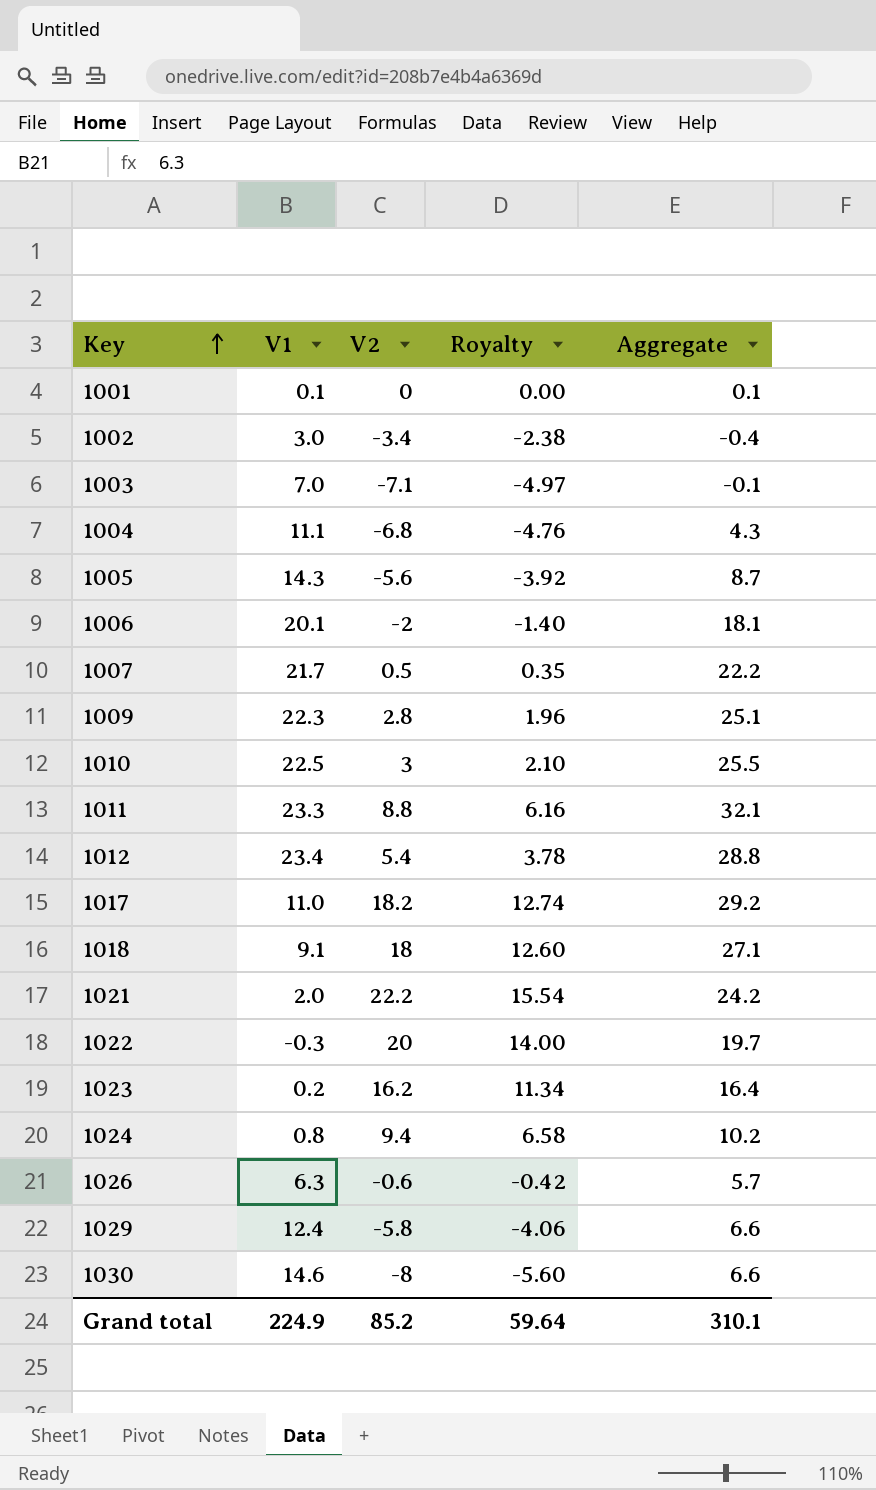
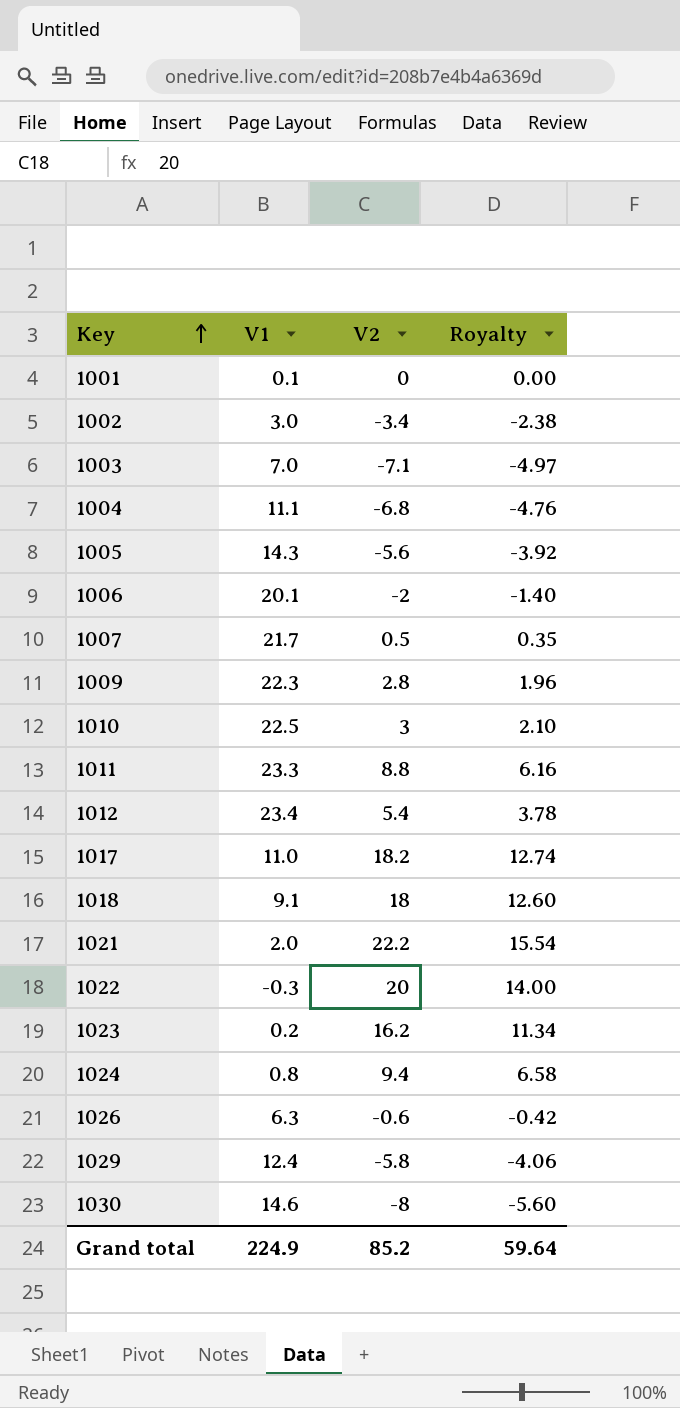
column Aggregate | formula: [V1] + [V2] -> none

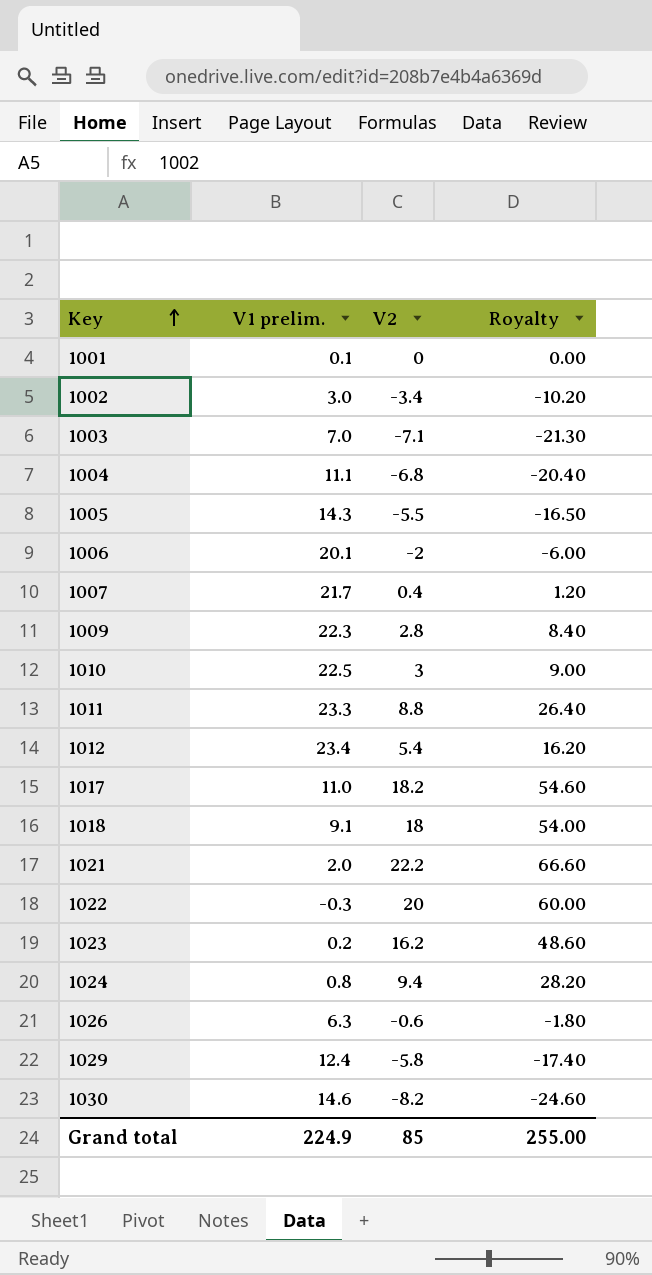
column name: V1 -> V1 prelim.
column Royalty | formula: [V2] * 0.7 -> [V2] * 3
1005 | V2: -5.6 -> -5.5
1007 | V2: 0.5 -> 0.4
1030 | V2: -8 -> -8.2
Grand total | V2: 85.2 -> 85
Grand total | Royalty: 59.64 -> 255.00

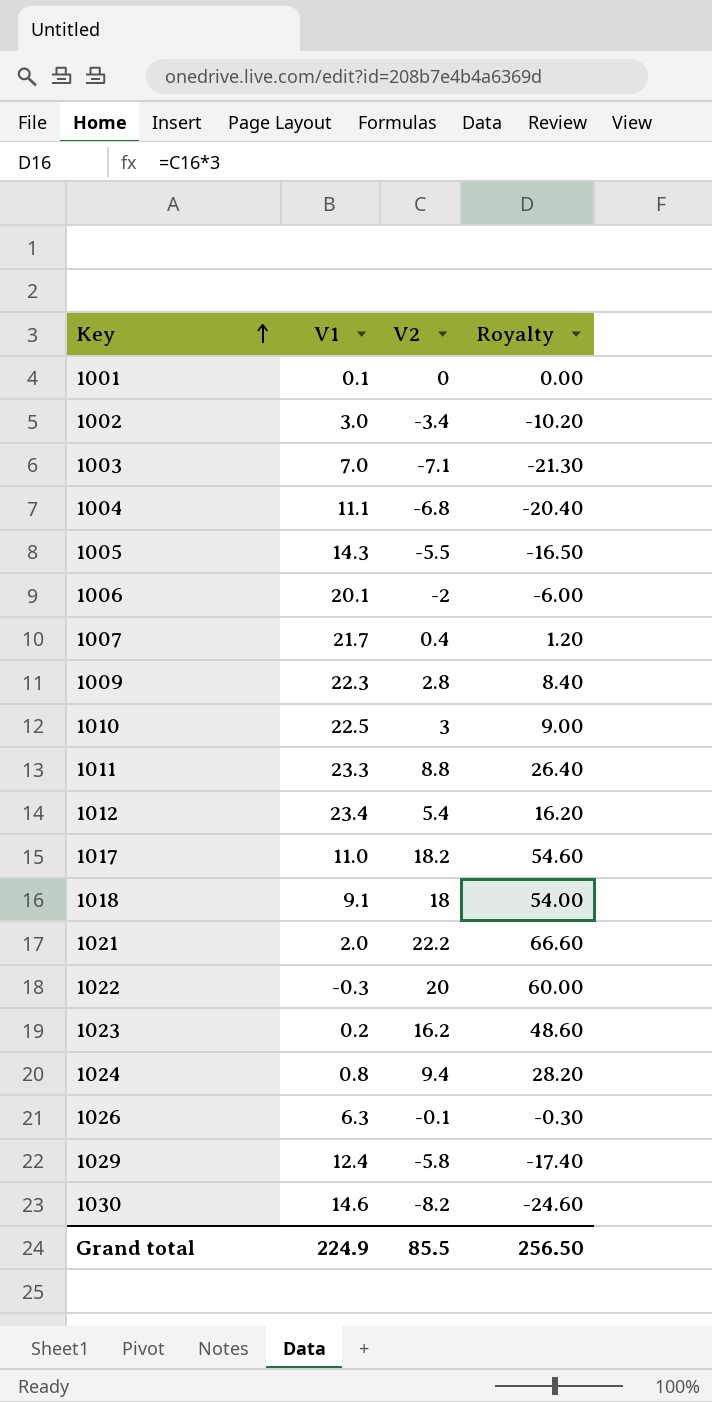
column name: V1 prelim. -> V1
1026 | V2: -0.6 -> -0.1
1026 | Royalty: -1.80 -> -0.30
Grand total | V2: 85 -> 85.5
Grand total | Royalty: 255.00 -> 256.50

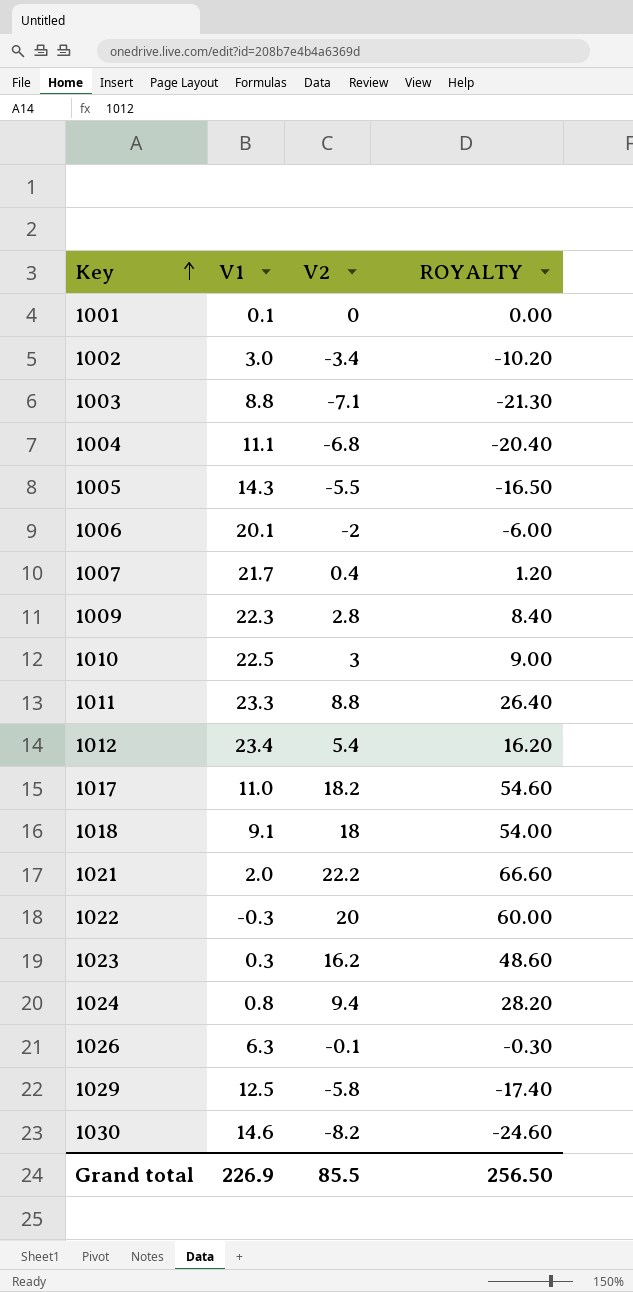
column name: Royalty -> ROYALTY
1003 | V1: 7.0 -> 8.8
1023 | V1: 0.2 -> 0.3
1029 | V1: 12.4 -> 12.5
Grand total | V1: 224.9 -> 226.9

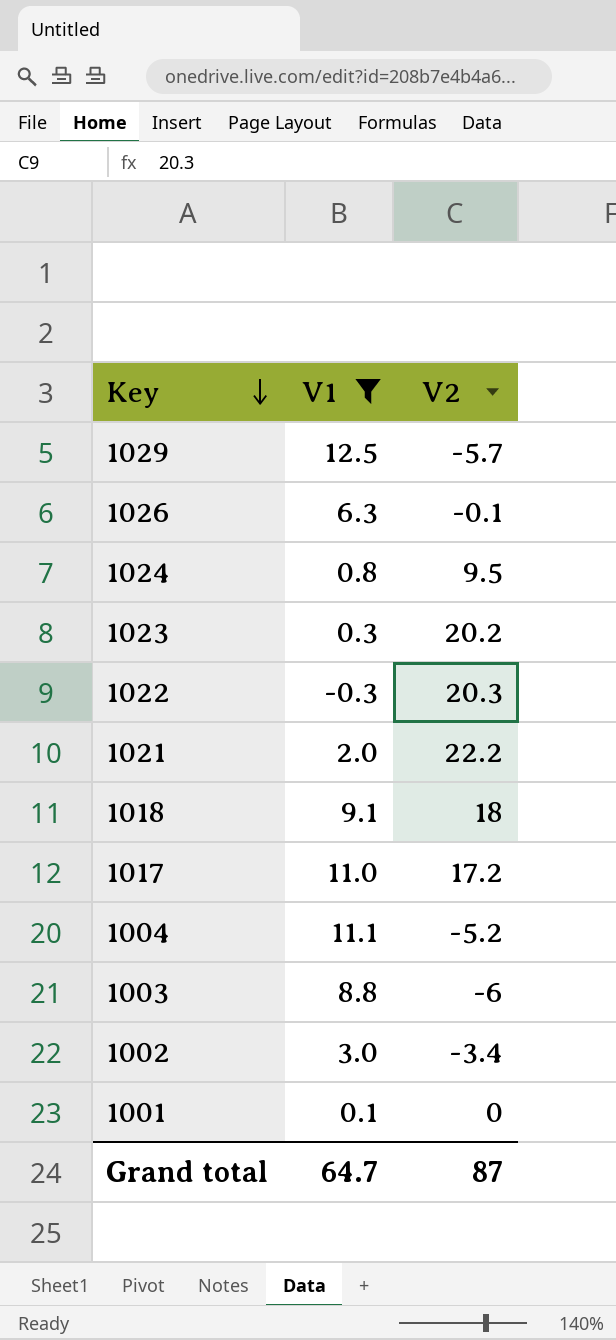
filter: none -> V1 <= 12.5
row order: Key ascending -> Key descending
column ROYALTY | formula: [V2] * 3 -> none
1029 | V2: -5.8 -> -5.7
1024 | V2: 9.4 -> 9.5
1023 | V2: 16.2 -> 20.2
1022 | V2: 20 -> 20.3
1017 | V2: 18.2 -> 17.2
1004 | V2: -6.8 -> -5.2
1003 | V2: -7.1 -> -6
Grand total | V1: 226.9 -> 64.7
Grand total | V2: 85.5 -> 87

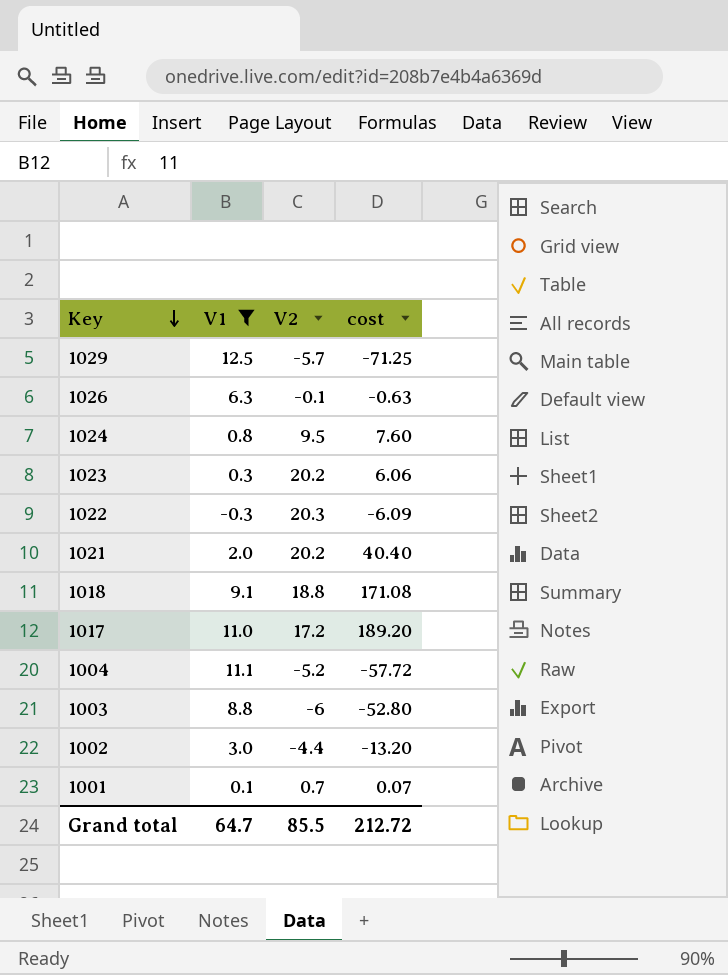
column cost | formula: none -> [V1] * [V2]
1021 | V2: 22.2 -> 20.2
1018 | V2: 18 -> 18.8
1002 | V2: -3.4 -> -4.4
1001 | V2: 0 -> 0.7
Grand total | V2: 87 -> 85.5

